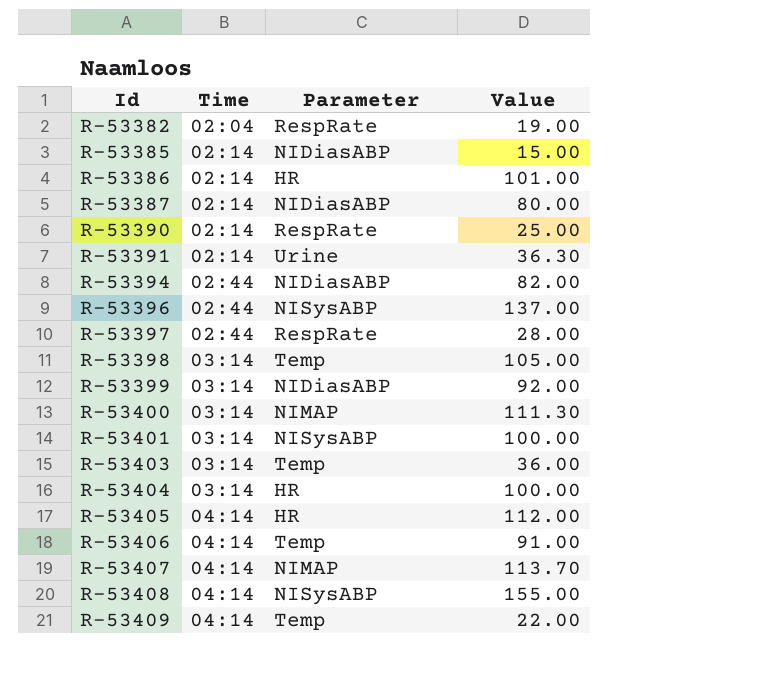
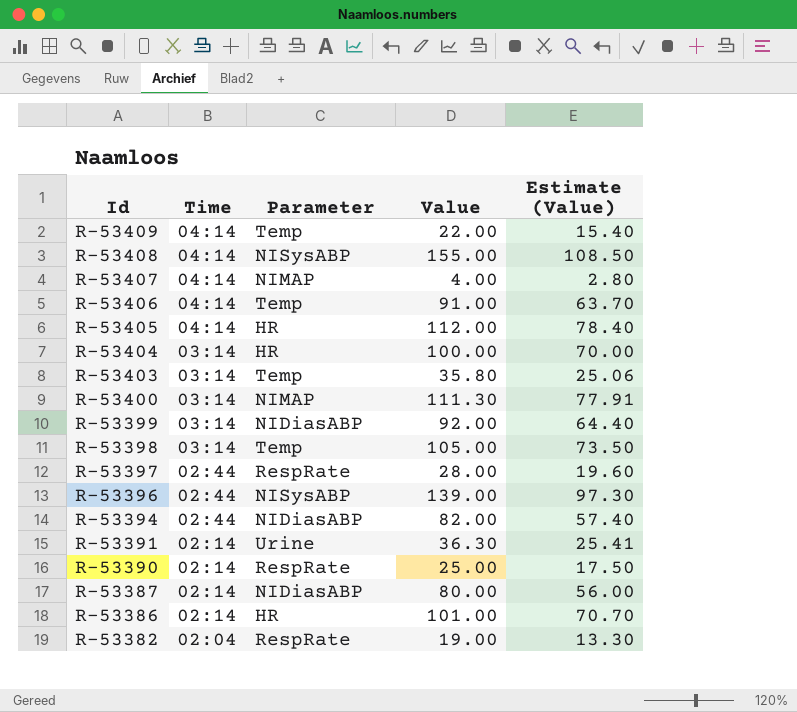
row order: Id ascending -> Id descending
column Estimate (Value) | formula: none -> [Value] * 0.7
row R-53385: 02:14 | NIDiasABP | 15.00 -> none
row R-53401: 03:14 | NISysABP | 100.00 -> none
R-53407 | Value: 113.70 -> 4.00
R-53403 | Value: 36.00 -> 35.80
R-53396 | Value: 137.00 -> 139.00

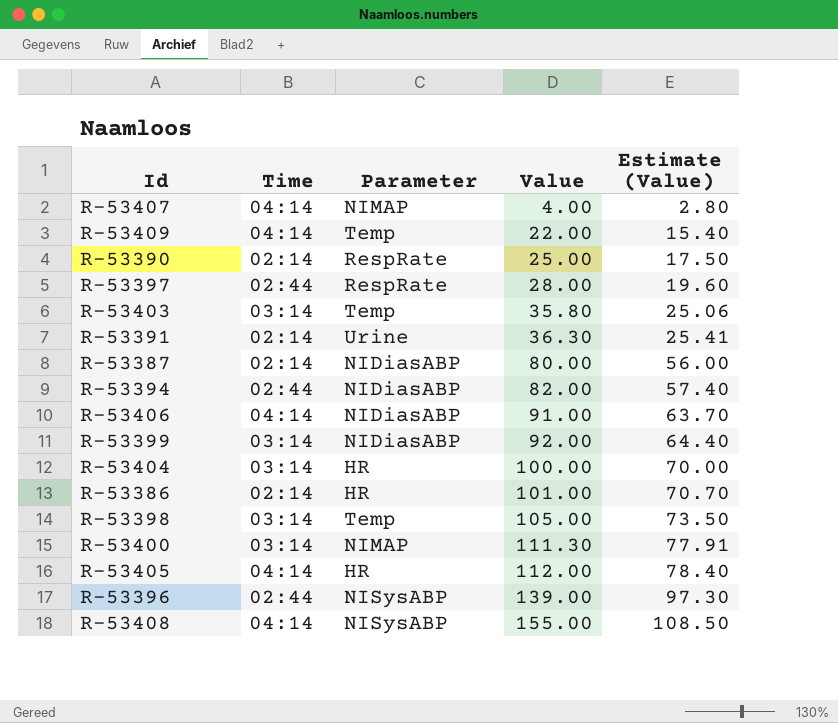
row order: Id descending -> Value ascending
row R-53382: 02:04 | RespRate | 19.00 | 13.30 -> none
R-53406 | Parameter: Temp -> NIDiasABP

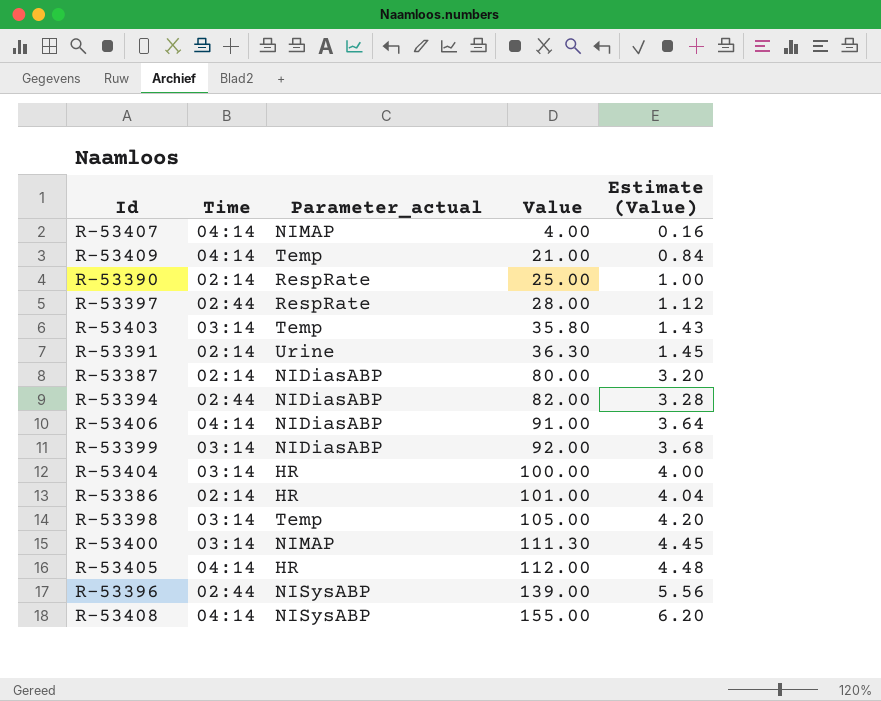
column name: Parameter -> Parameter_actual
column Estimate (Value) | formula: [Value] * 0.7 -> [Value] * 0.04
R-53409 | Value: 22.00 -> 21.00

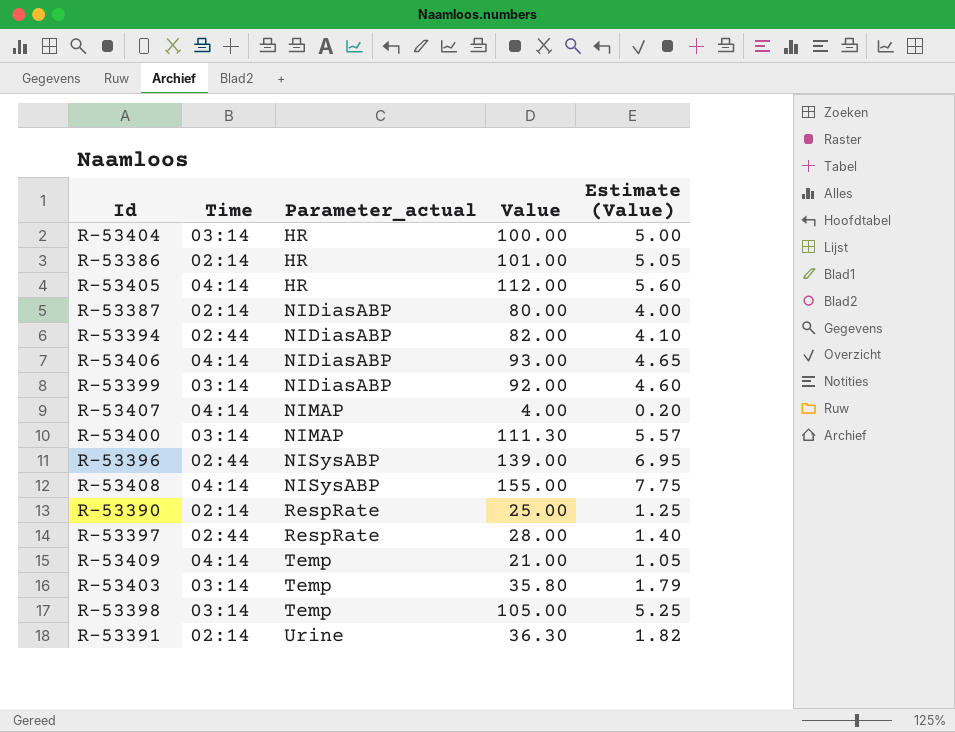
row order: Value ascending -> Parameter_actual ascending
column Estimate (Value) | formula: [Value] * 0.04 -> [Value] * 0.05
R-53406 | Value: 91.00 -> 93.00

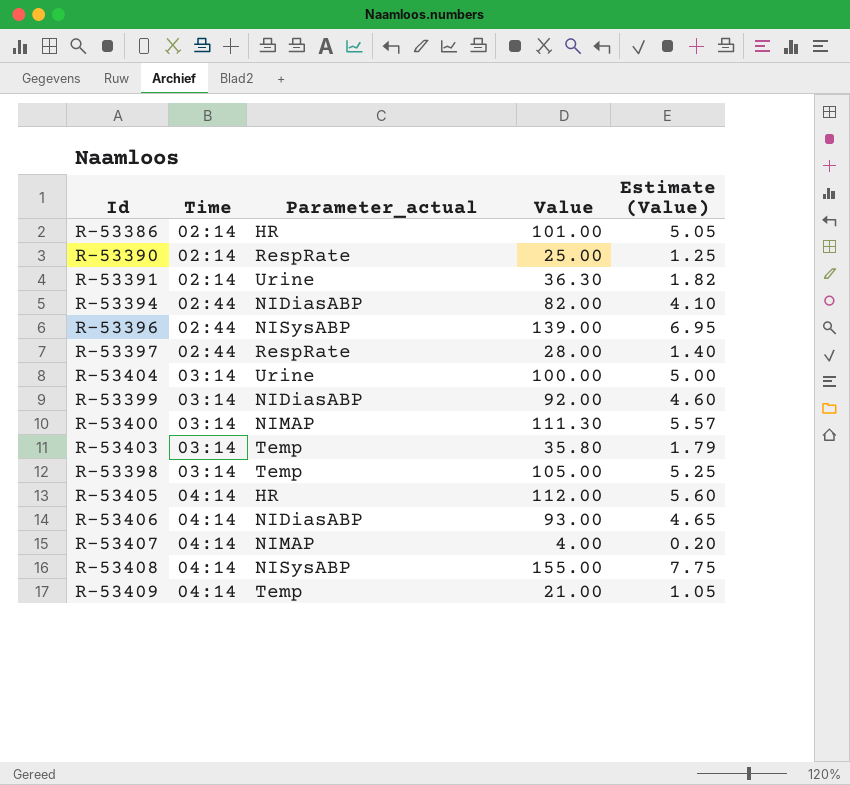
row order: Parameter_actual ascending -> Time ascending
row R-53387: 02:14 | NIDiasABP | 80.00 | 4.00 -> none
R-53404 | Parameter_actual: HR -> Urine

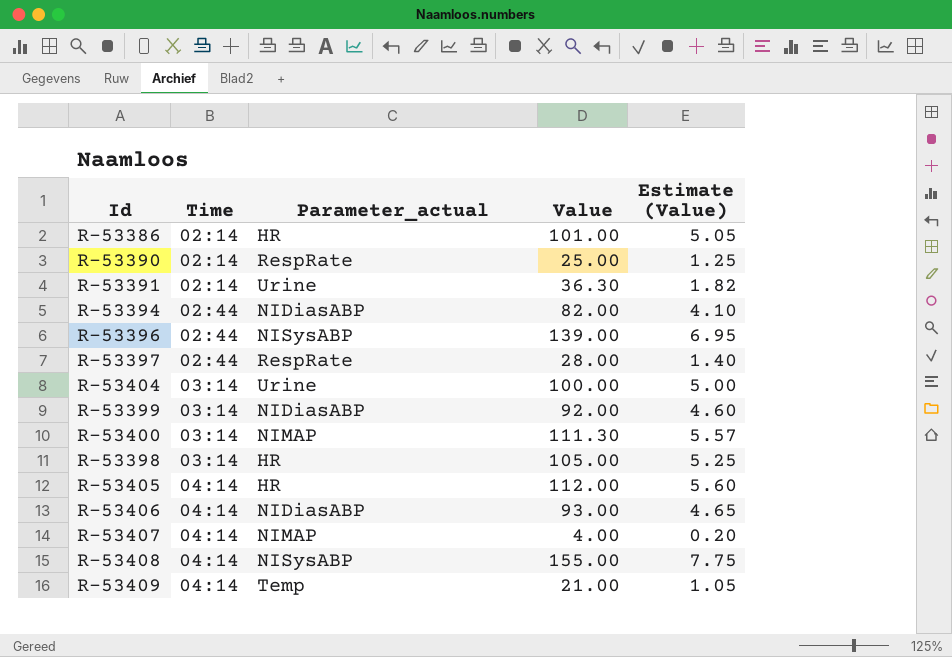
row R-53403: 03:14 | Temp | 35.80 | 1.79 -> none
R-53398 | Parameter_actual: Temp -> HR

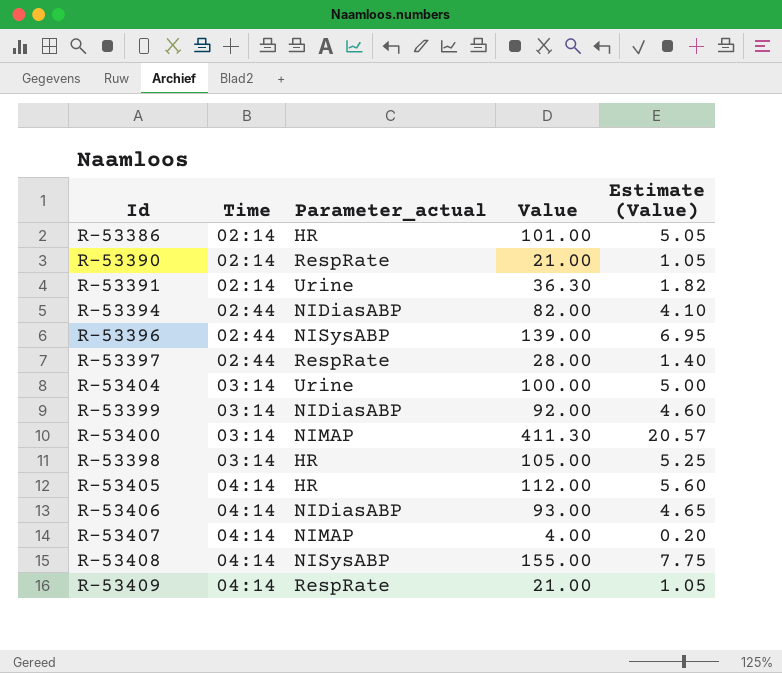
R-53390 | Value: 25.00 -> 21.00
R-53390 | Estimate (Value): 1.25 -> 1.05
R-53400 | Value: 111.30 -> 411.30
R-53400 | Estimate (Value): 5.57 -> 20.57
R-53409 | Parameter_actual: Temp -> RespRate

